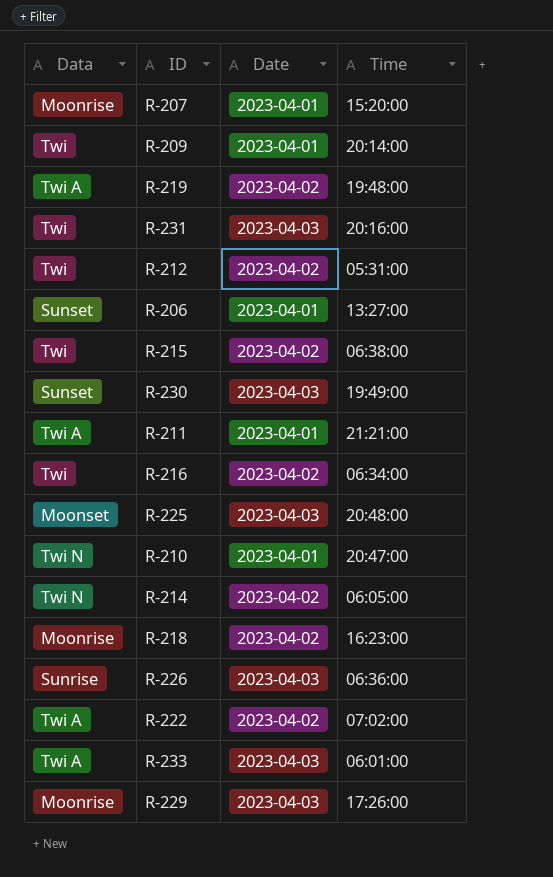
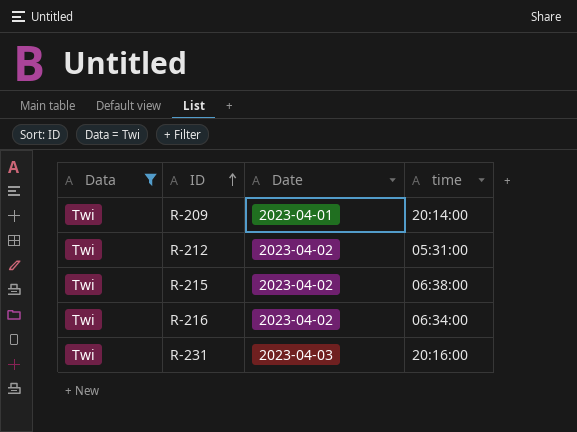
filter: none -> Data = Twi
row order: none -> ID ascending
column name: Time -> time

